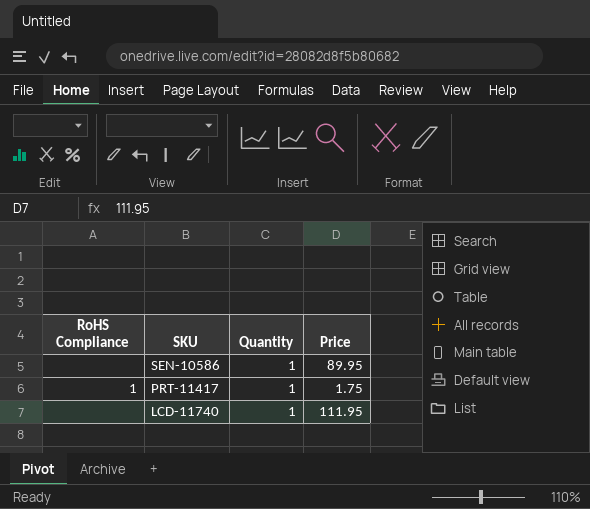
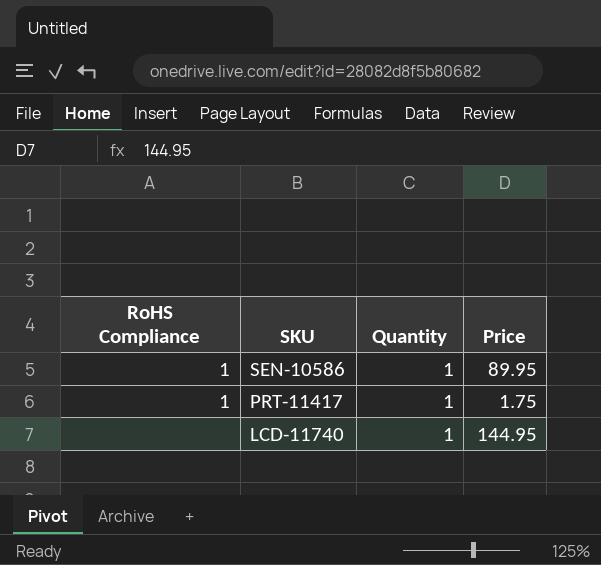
SEN-10586 | RoHS Compliance: none -> 1
LCD-11740 | Price: 111.95 -> 144.95

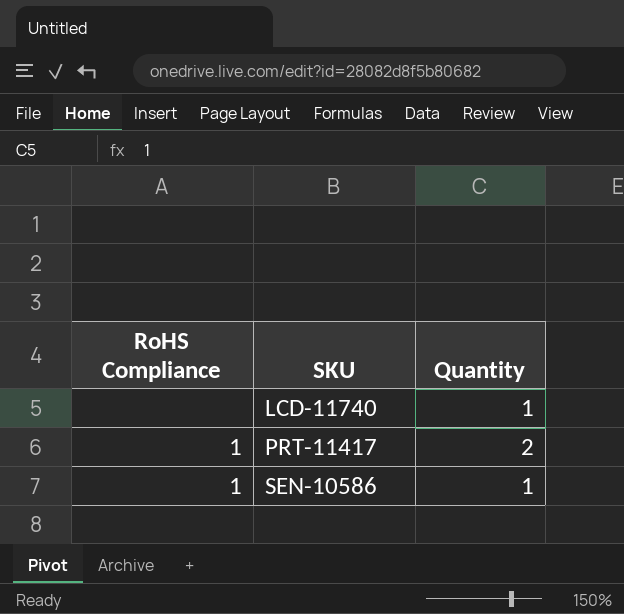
row order: SKU descending -> SKU ascending
column Price | position: 4 -> none
PRT-11417 | Quantity: 1 -> 2

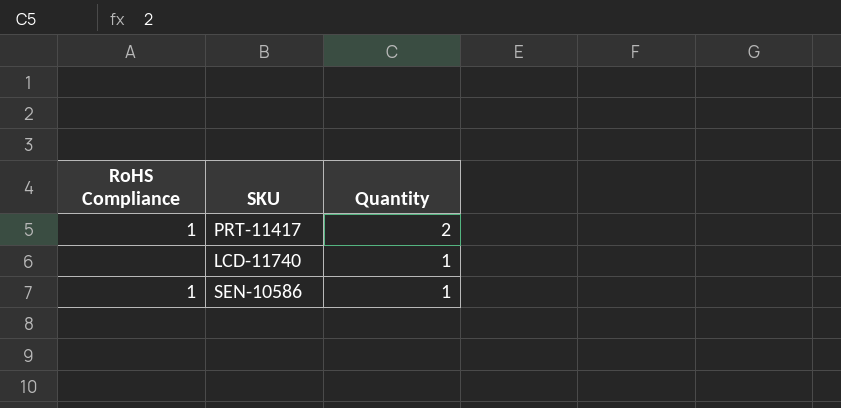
row order: SKU ascending -> Quantity descending

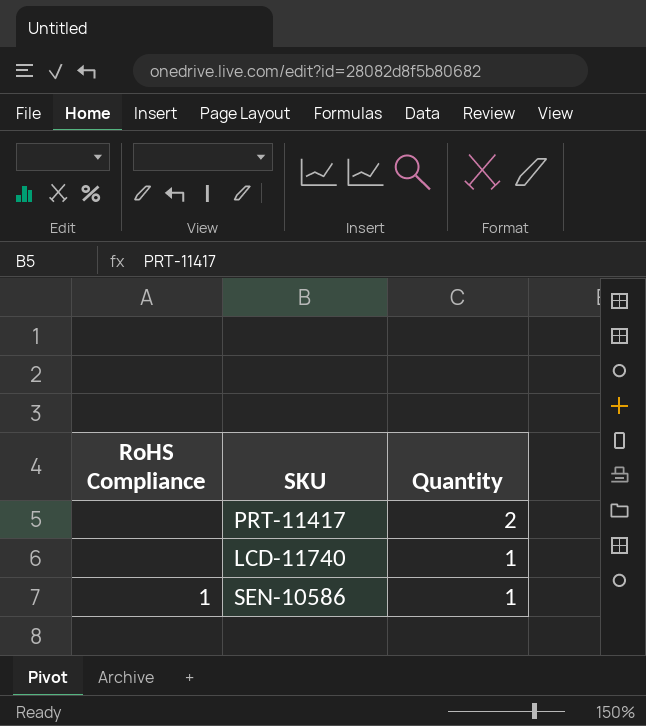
PRT-11417 | RoHS Compliance: 1 -> none

